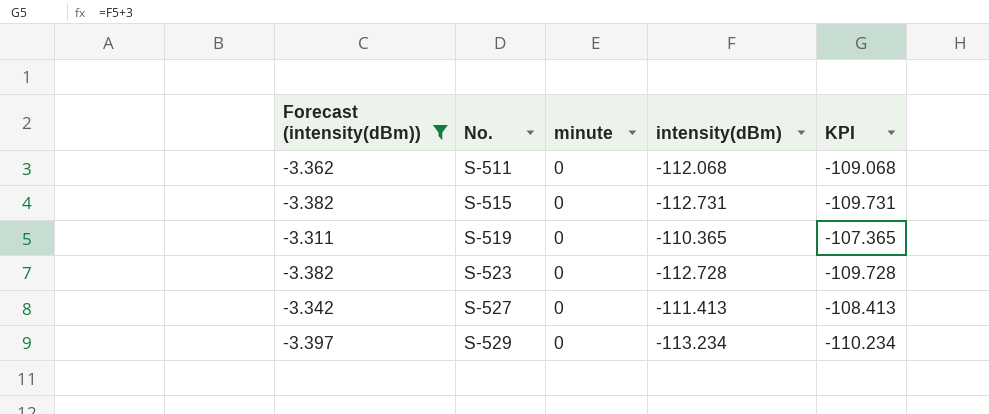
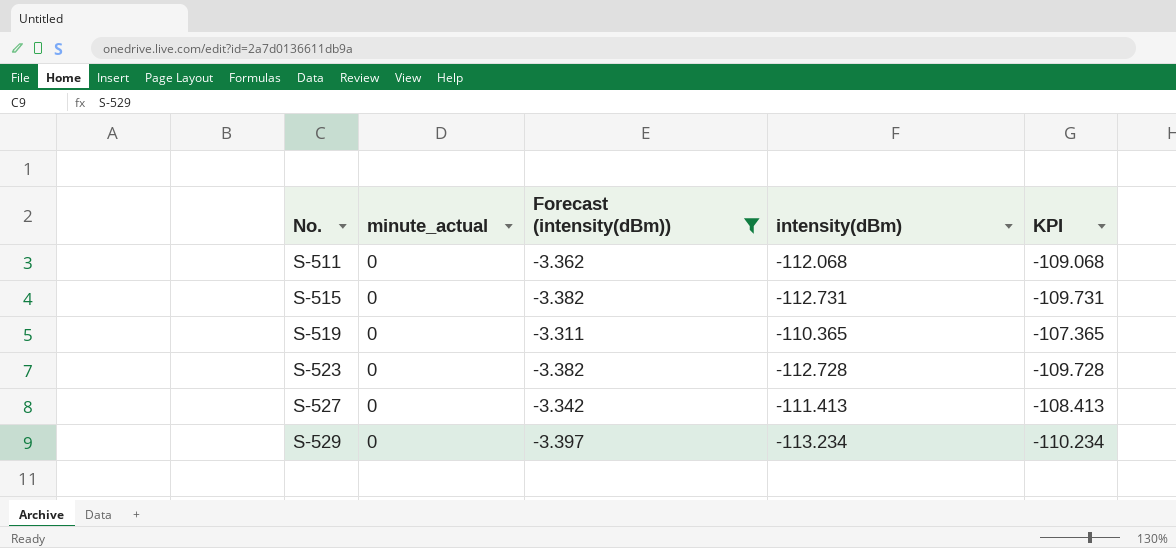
column name: minute -> minute_actual
column Forecast (intensity(dBm)) | position: 1 -> 3

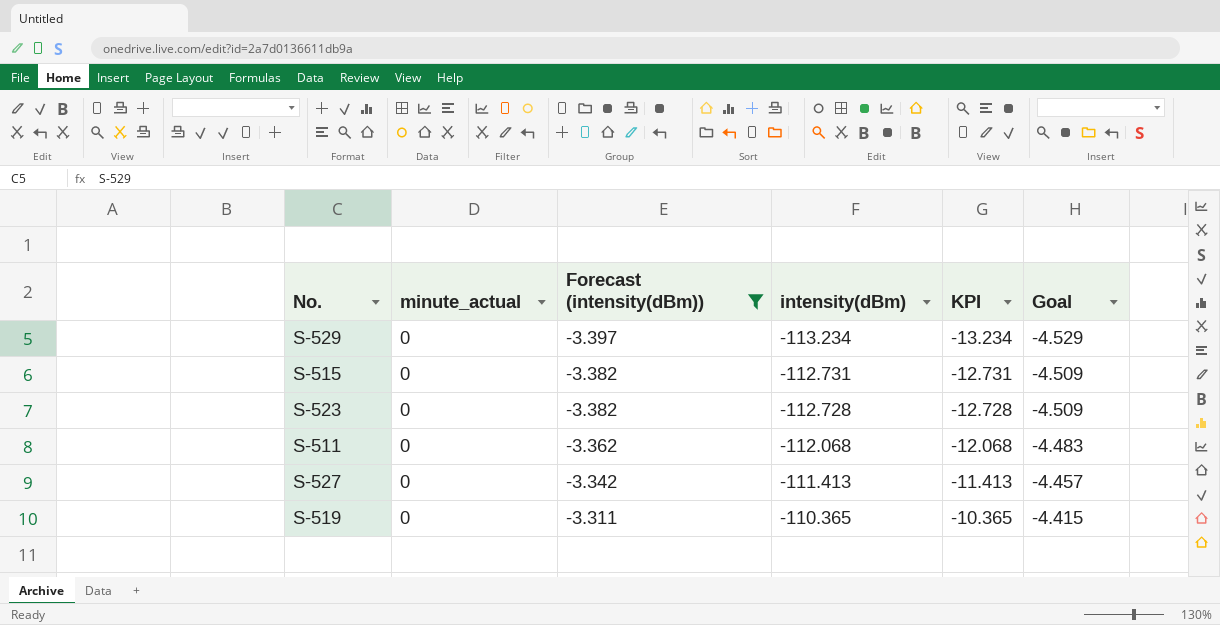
row order: No. ascending -> Forecast (intensity(dBm)) ascending
column KPI | formula: [intensity(dBm)] + 3 -> [intensity(dBm)] + 100
column Goal | formula: none -> [intensity(dBm)] * 0.04

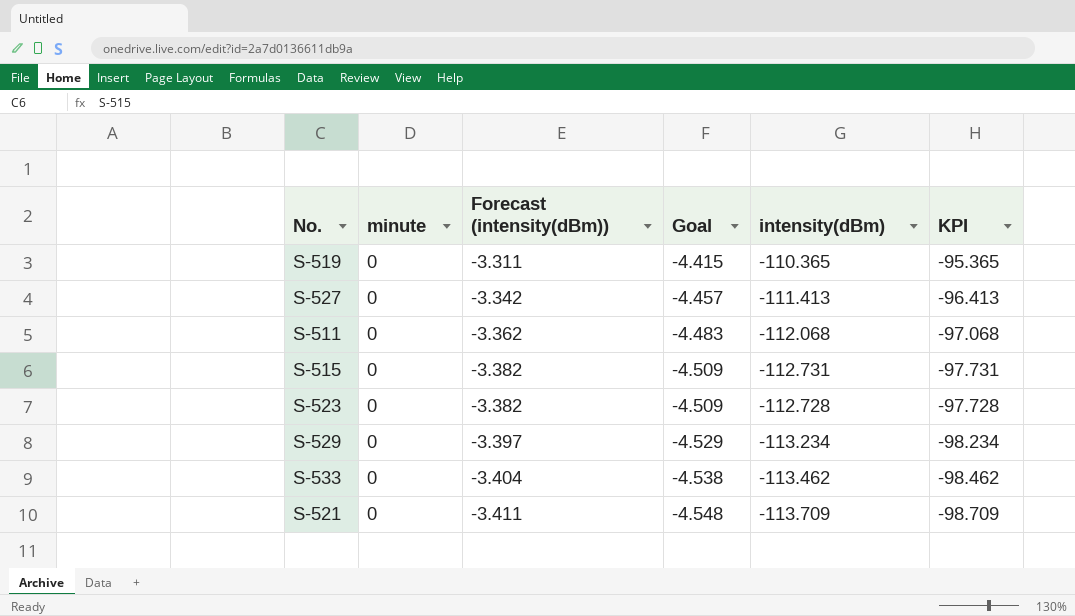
filter: Forecast (intensity(dBm)) >= -3.397 -> none
row order: Forecast (intensity(dBm)) ascending -> Forecast (intensity(dBm)) descending
column name: minute_actual -> minute
column Goal | position: 6 -> 4
column KPI | formula: [intensity(dBm)] + 100 -> [intensity(dBm)] + 15

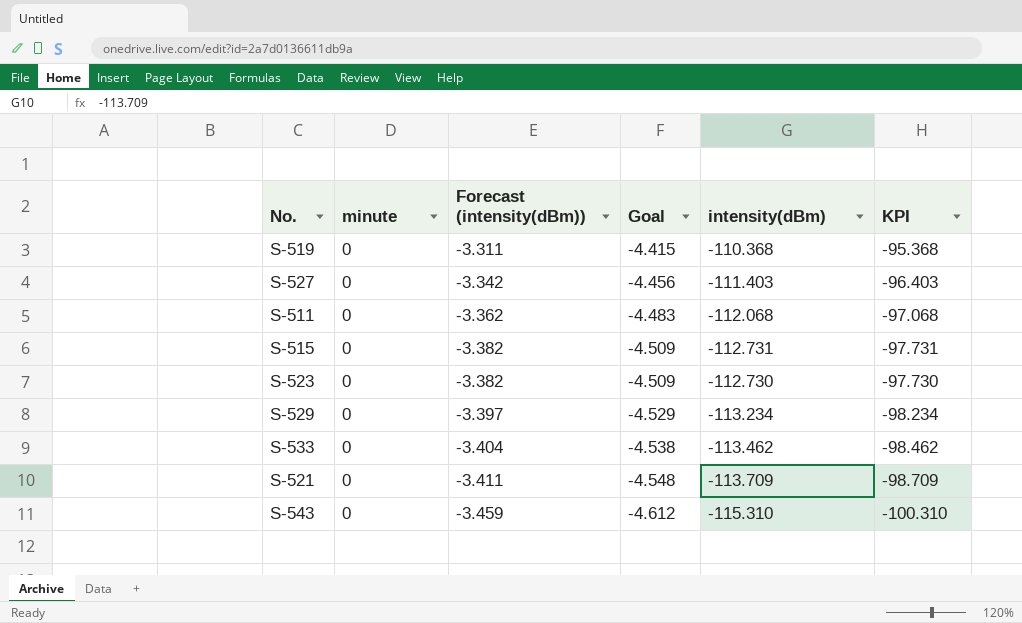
S-519 | intensity(dBm): -110.365 -> -110.368
S-519 | KPI: -95.365 -> -95.368
S-527 | Goal: -4.457 -> -4.456
S-527 | intensity(dBm): -111.413 -> -111.403
S-527 | KPI: -96.413 -> -96.403
S-523 | intensity(dBm): -112.728 -> -112.730
S-523 | KPI: -97.728 -> -97.730
row S-543: none -> 0 | -3.459 | -4.612 | -115.310 | -100.310

